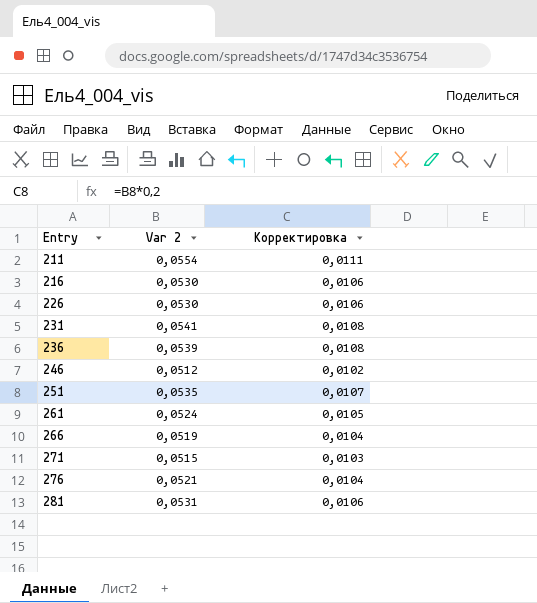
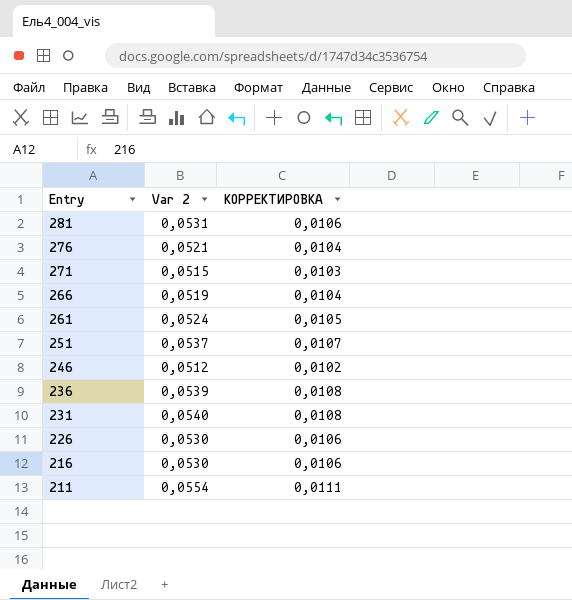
row order: Entry ascending -> Entry descending
column name: Корректировка -> КОРРЕКТИРОВКА
251 | Var 2: 0,0535 -> 0,0537
231 | Var 2: 0,0541 -> 0,0540

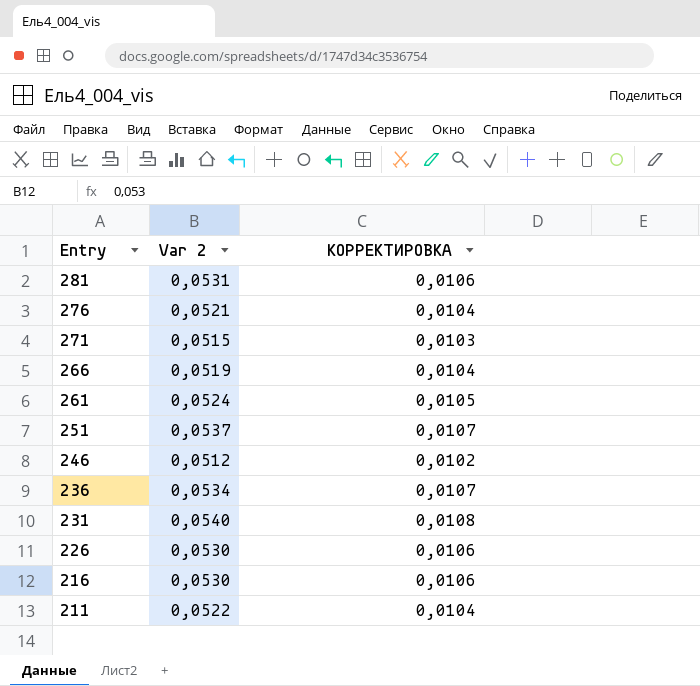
236 | Var 2: 0,0539 -> 0,0534
236 | КОРРЕКТИРОВКА: 0,0108 -> 0,0107
211 | Var 2: 0,0554 -> 0,0522
211 | КОРРЕКТИРОВКА: 0,0111 -> 0,0104

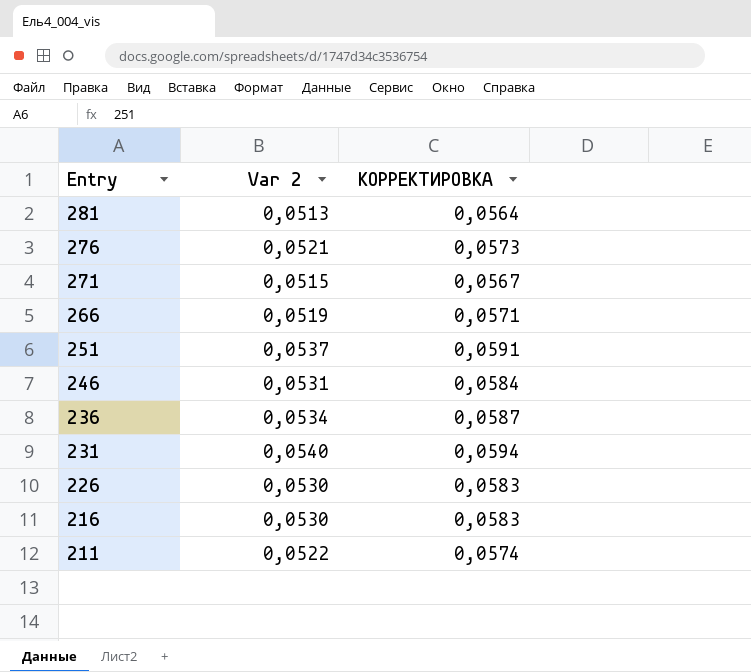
column КОРРЕКТИРОВКА | formula: [Var 2] * 0,2 -> [Var 2] * 1,1
row 261: 0,0524 | 0,0105 -> none
281 | Var 2: 0,0531 -> 0,0513
246 | Var 2: 0,0512 -> 0,0531

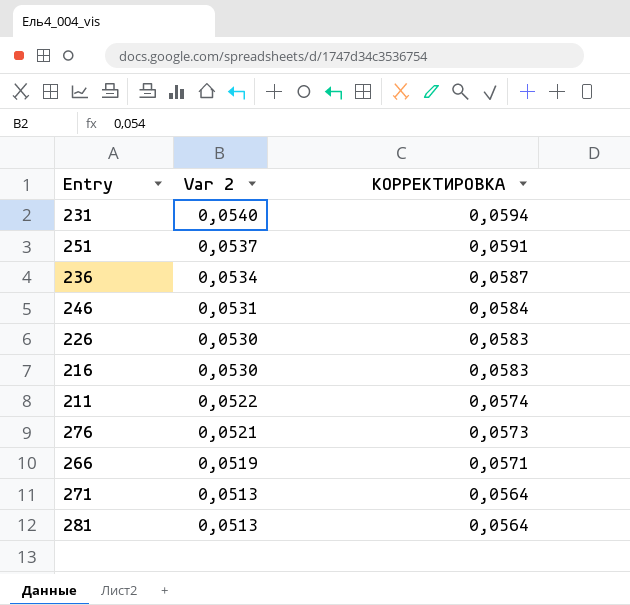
row order: Entry descending -> Var 2 descending
271 | Var 2: 0,0515 -> 0,0513
271 | КОРРЕКТИРОВКА: 0,0567 -> 0,0564

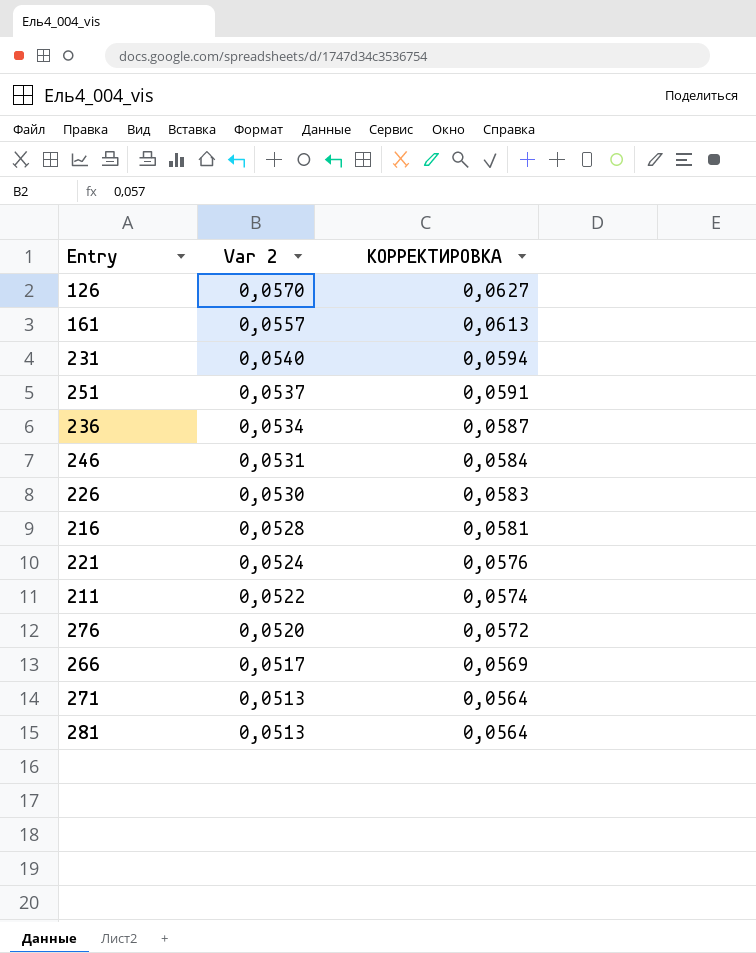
row 126: none -> 0,0570 | 0,0627
row 161: none -> 0,0557 | 0,0613
216 | Var 2: 0,0530 -> 0,0528
216 | КОРРЕКТИРОВКА: 0,0583 -> 0,0581
row 221: none -> 0,0524 | 0,0576
276 | Var 2: 0,0521 -> 0,0520
276 | КОРРЕКТИРОВКА: 0,0573 -> 0,0572
266 | Var 2: 0,0519 -> 0,0517
266 | КОРРЕКТИРОВКА: 0,0571 -> 0,0569

